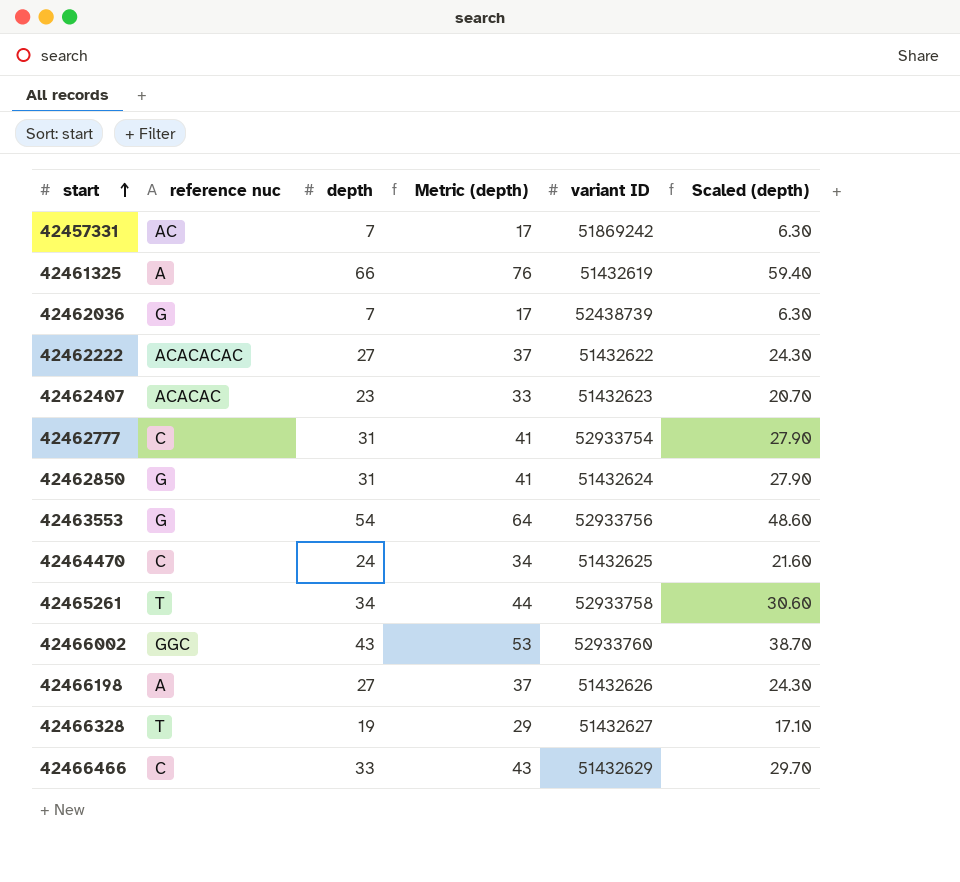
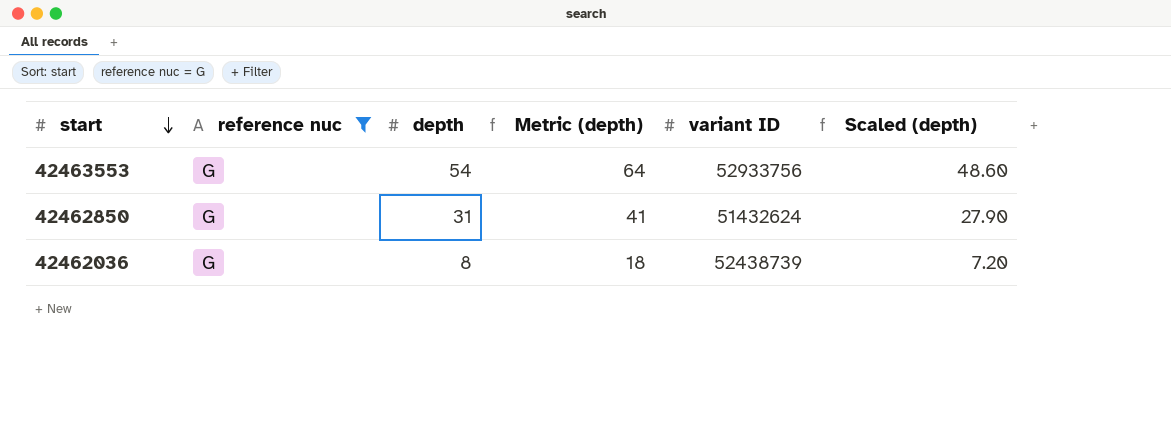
filter: none -> reference nuc = G
row order: start ascending -> start descending
42462036 | depth: 7 -> 8
42462036 | Metric (depth): 17 -> 18
42462036 | Scaled (depth): 6.30 -> 7.20

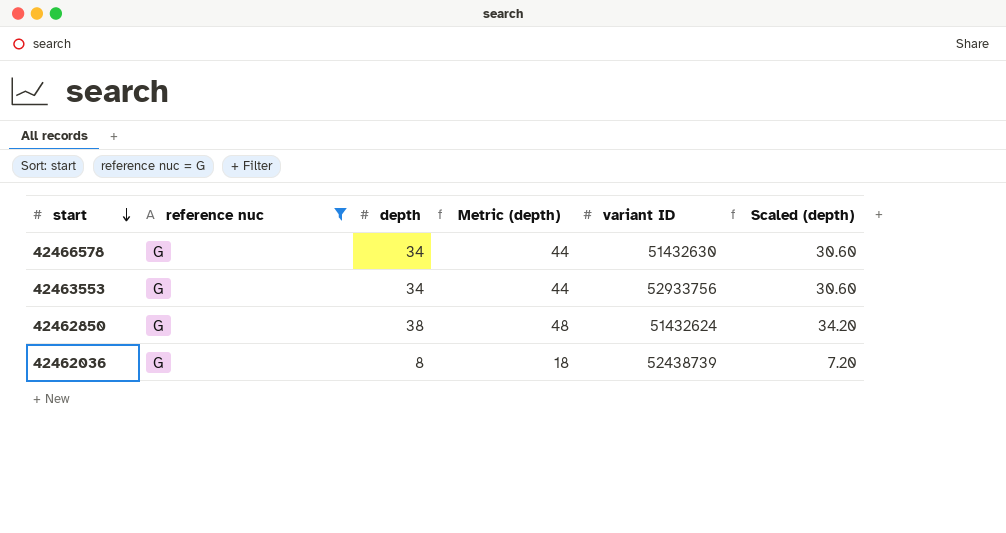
row 42466578: none -> G | 34 | 44 | 51432630 | 30.60
42463553 | depth: 54 -> 34
42463553 | Metric (depth): 64 -> 44
42463553 | Scaled (depth): 48.60 -> 30.60
42462850 | depth: 31 -> 38
42462850 | Metric (depth): 41 -> 48
42462850 | Scaled (depth): 27.90 -> 34.20

